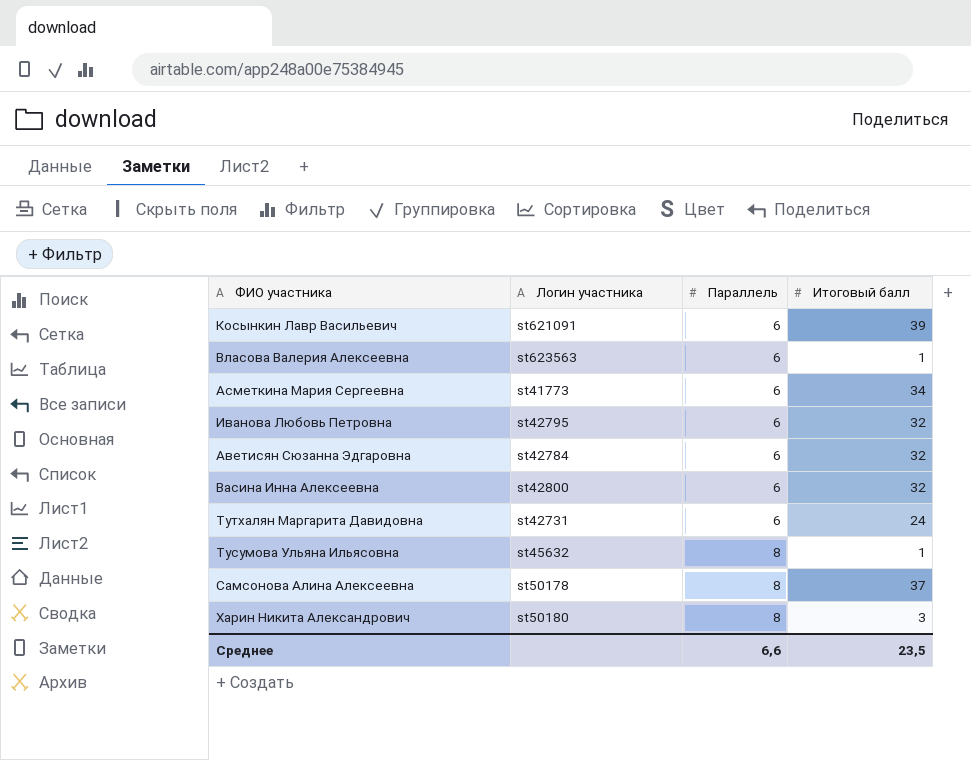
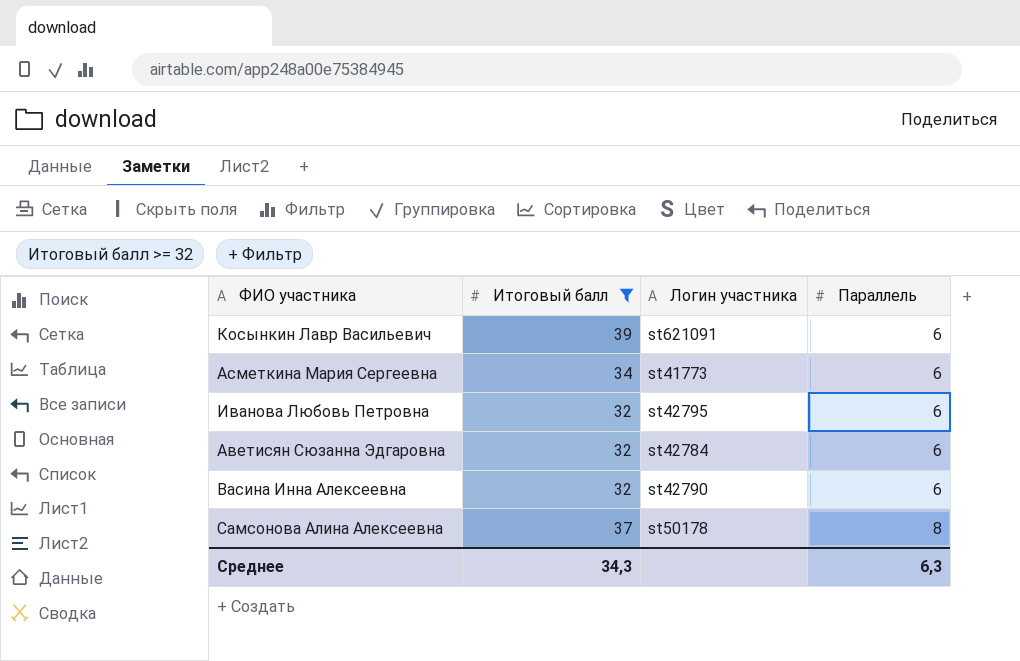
filter: none -> Итоговый балл >= 32
column Итоговый балл | position: 4 -> 2
Васина Инна Алексеевна | Логин участника: st42800 -> st42790
Среднее | Итоговый балл: 23,5 -> 34,3
Среднее | Параллель: 6,6 -> 6,3

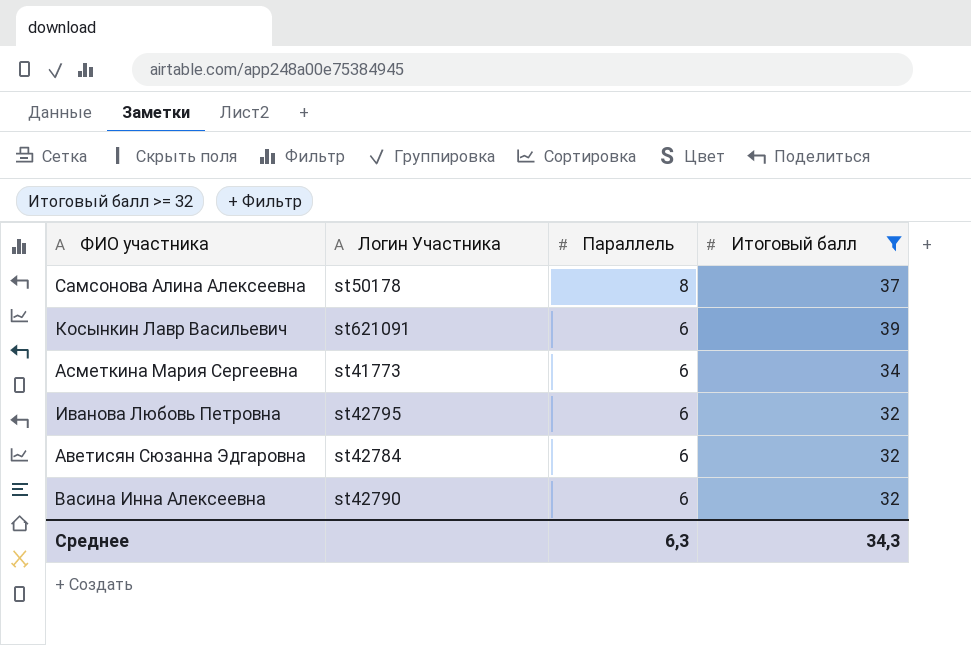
row order: Параллель ascending -> Параллель descending
column name: Логин участника -> Логин Участника
column Итоговый балл | position: 2 -> 4

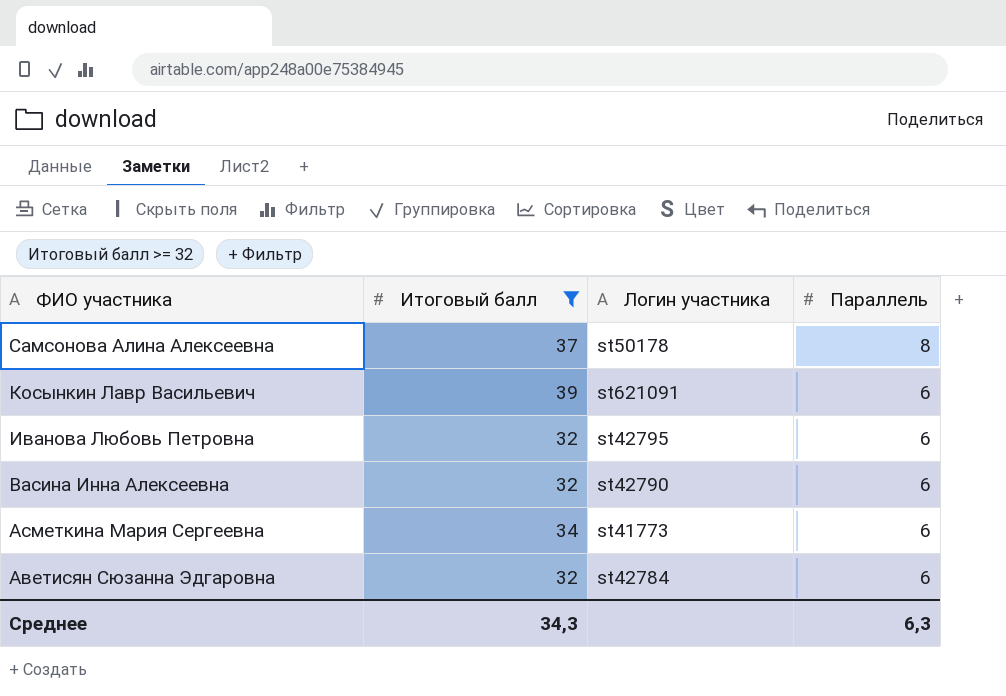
row order: Параллель descending -> ФИО участника descending
column Итоговый балл | position: 4 -> 2
column name: Логин Участника -> Логин участника

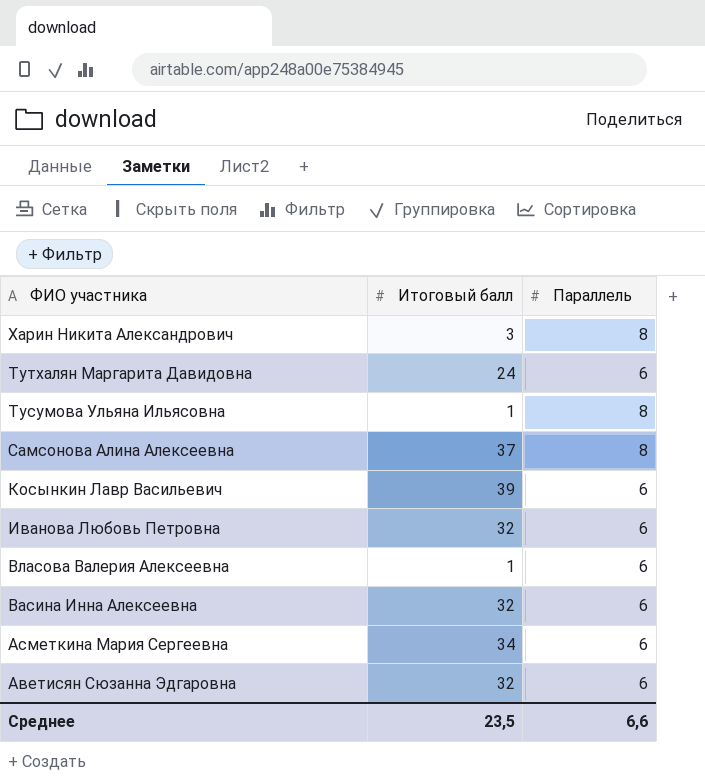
filter: Итоговый балл >= 32 -> none
column Логин участника | position: 3 -> none
Среднее | Итоговый балл: 34,3 -> 23,5
Среднее | Параллель: 6,3 -> 6,6

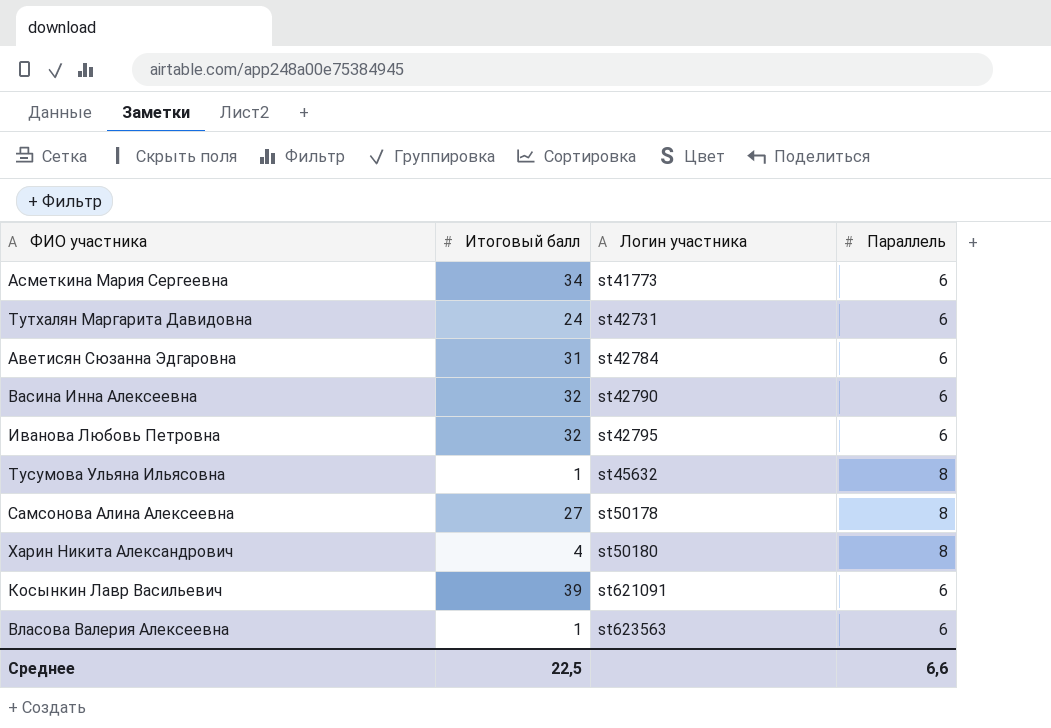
row order: ФИО участника descending -> Логин участника ascending
column Логин участника | position: none -> 3
Аветисян Сюзанна Эдгаровна | Итоговый балл: 32 -> 31
Самсонова Алина Алексеевна | Итоговый балл: 37 -> 27
Харин Никита Александрович | Итоговый балл: 3 -> 4
Среднее | Итоговый балл: 23,5 -> 22,5

